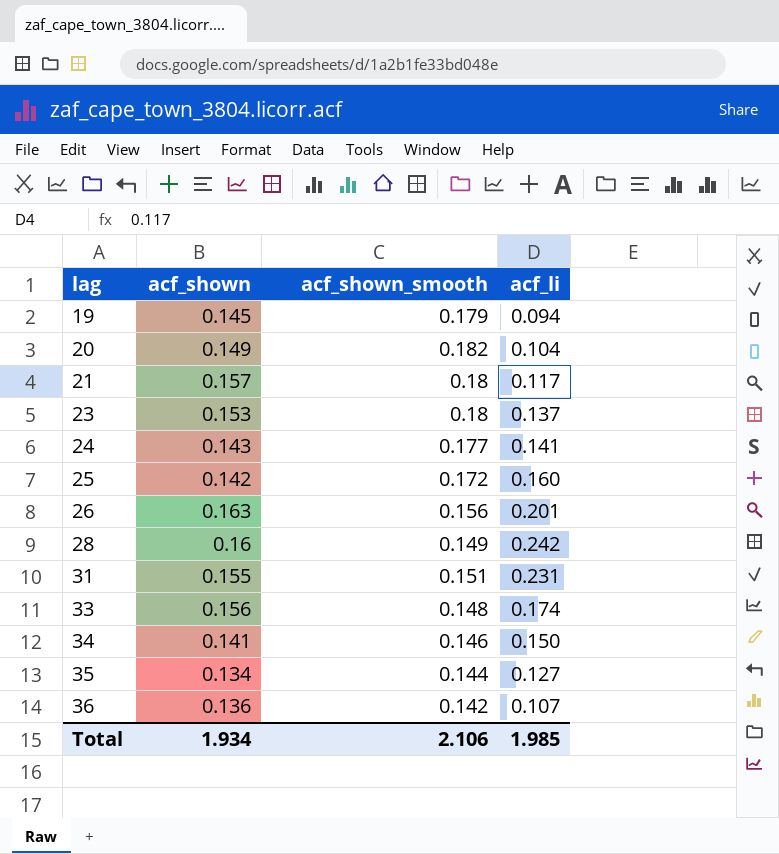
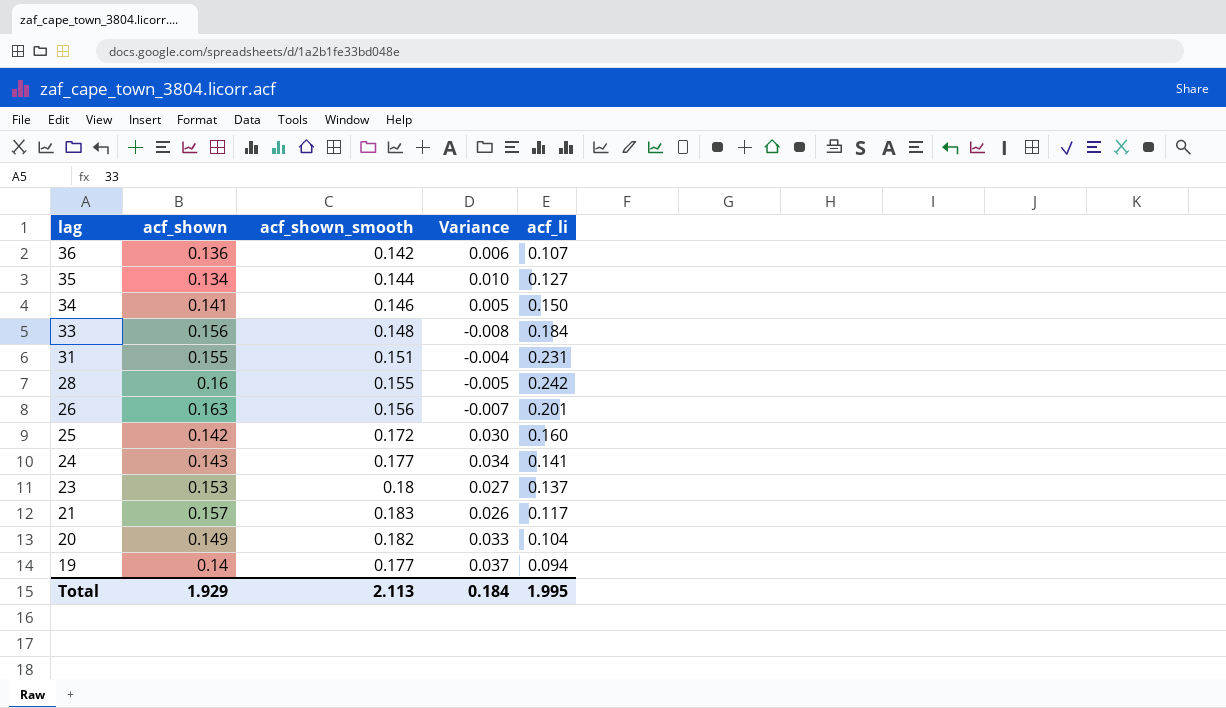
row order: lag ascending -> lag descending
column Variance | formula: none -> [acf_shown_smooth] - [acf_shown]
33 | acf_li: 0.174 -> 0.184
28 | acf_shown_smooth: 0.149 -> 0.155
21 | acf_shown_smooth: 0.18 -> 0.183
19 | acf_shown: 0.145 -> 0.14
19 | acf_shown_smooth: 0.179 -> 0.177
Total | acf_shown: 1.934 -> 1.929
Total | acf_shown_smooth: 2.106 -> 2.113
Total | acf_li: 1.985 -> 1.995

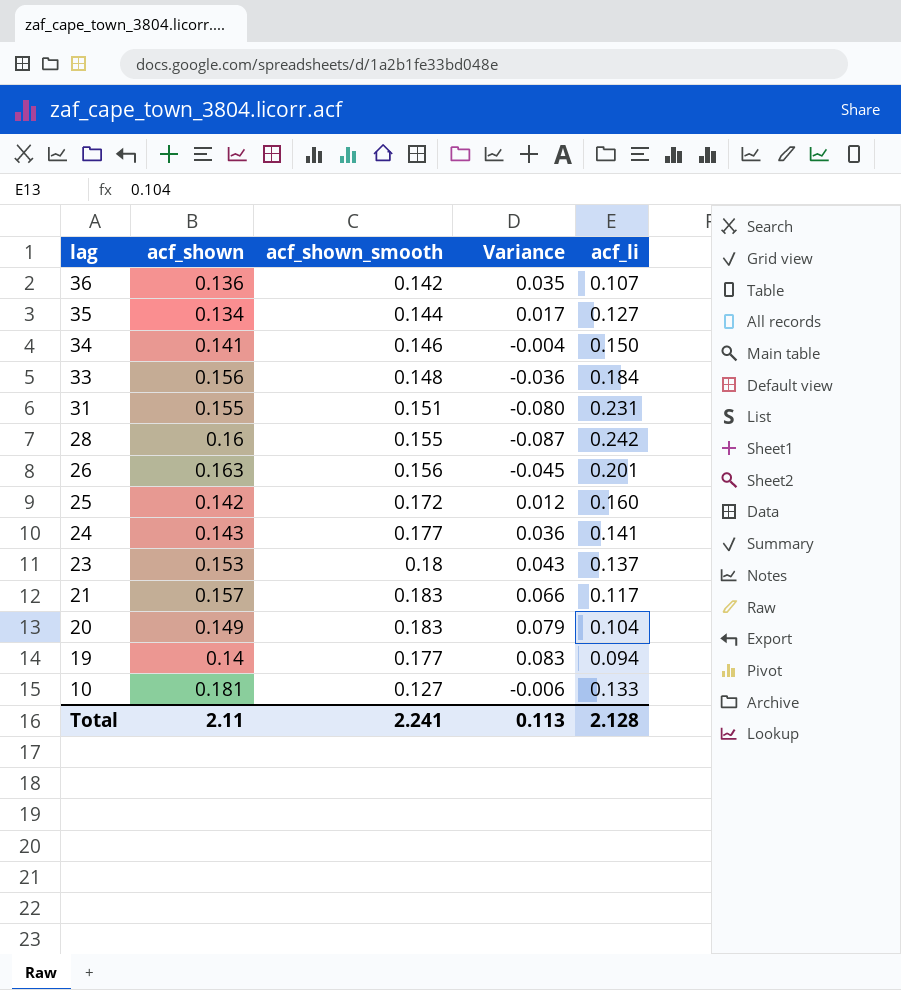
column Variance | formula: [acf_shown_smooth] - [acf_shown] -> [acf_shown_smooth] - [acf_li]
20 | acf_shown_smooth: 0.182 -> 0.183
row 10: none -> 0.181 | 0.127 | -0.006 | 0.133
Total | acf_shown: 1.929 -> 2.11
Total | acf_shown_smooth: 2.113 -> 2.241
Total | Variance: 0.184 -> 0.113
Total | acf_li: 1.995 -> 2.128

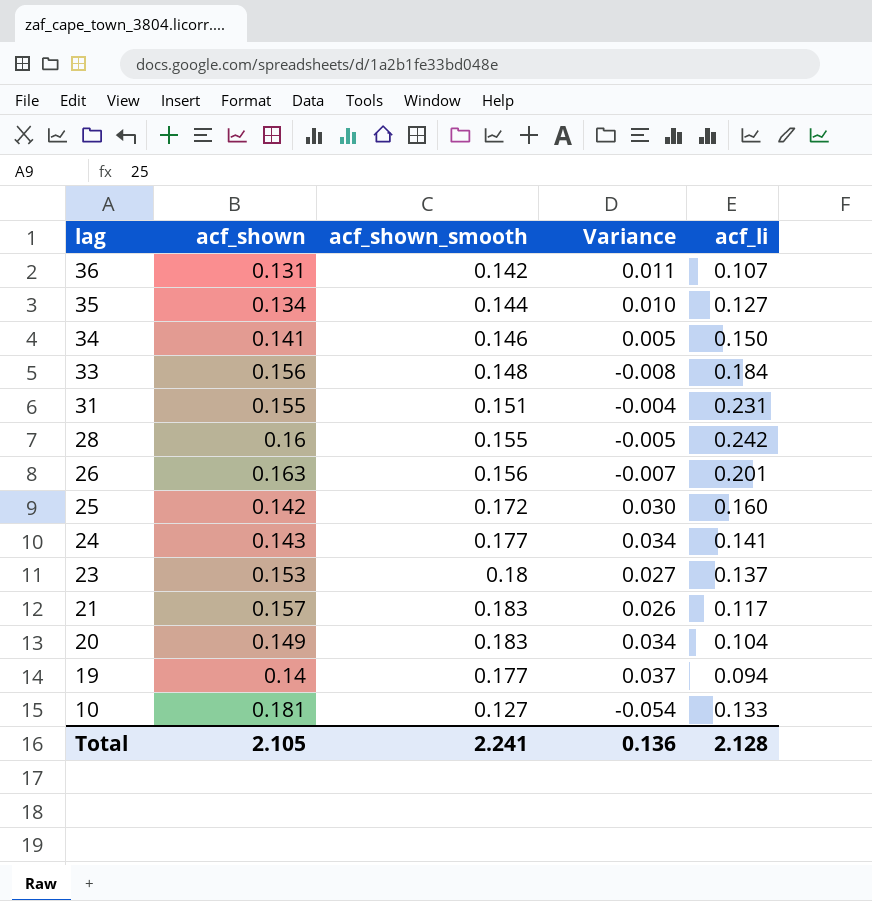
column Variance | formula: [acf_shown_smooth] - [acf_li] -> [acf_shown_smooth] - [acf_shown]
36 | acf_shown: 0.136 -> 0.131
Total | acf_shown: 2.11 -> 2.105
Total | Variance: 0.113 -> 0.136

